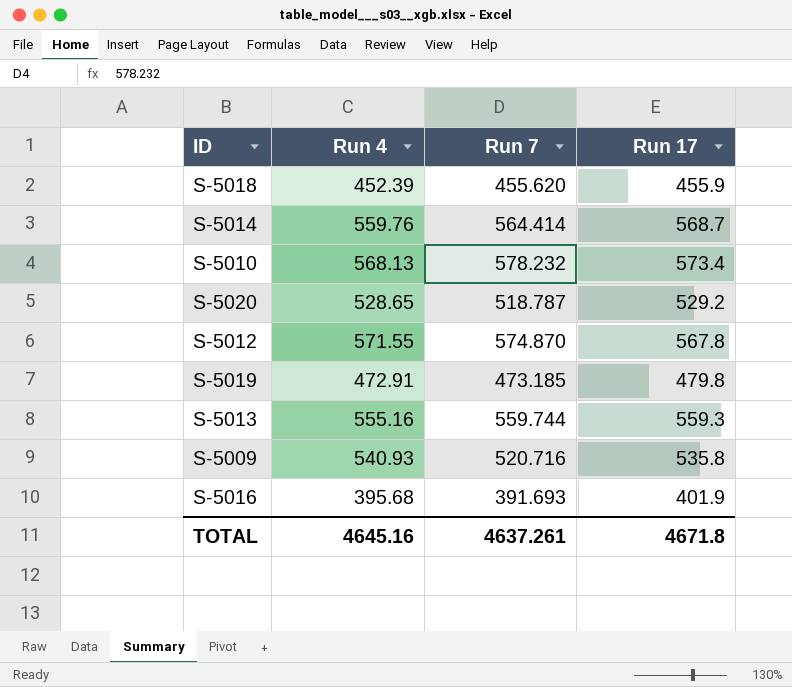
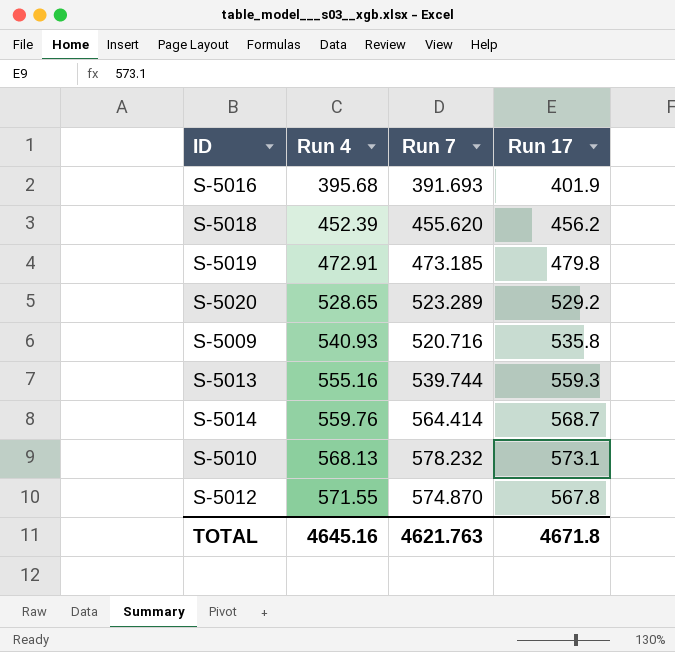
row order: none -> Run 4 ascending
S-5018 | Run 17: 455.9 -> 456.2
S-5020 | Run 7: 518.787 -> 523.289
S-5013 | Run 7: 559.744 -> 539.744
S-5010 | Run 17: 573.4 -> 573.1
TOTAL | Run 7: 4637.261 -> 4621.763

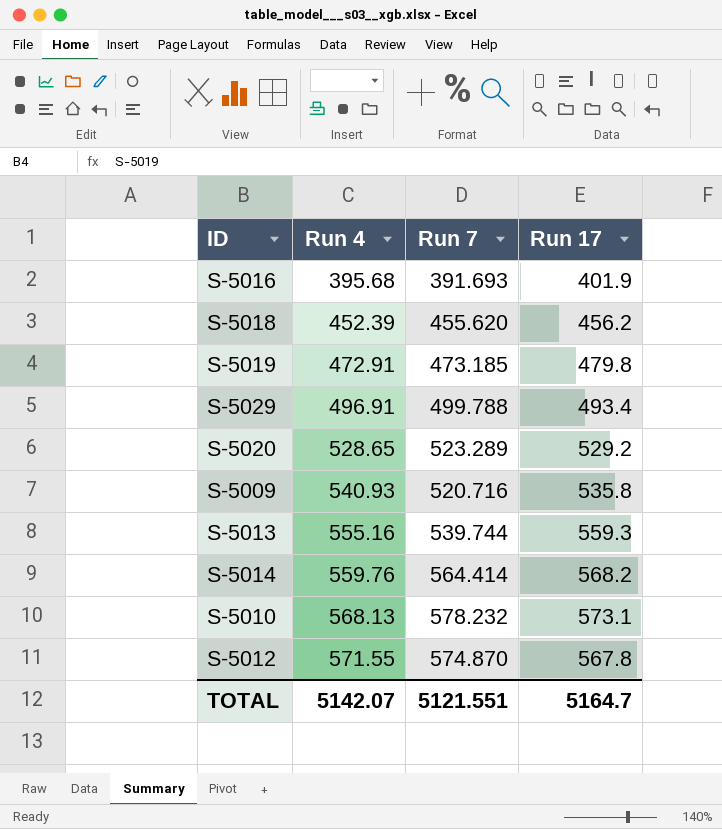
row S-5029: none -> 496.91 | 499.788 | 493.4
S-5014 | Run 17: 568.7 -> 568.2
TOTAL | Run 4: 4645.16 -> 5142.07
TOTAL | Run 7: 4621.763 -> 5121.551
TOTAL | Run 17: 4671.8 -> 5164.7

